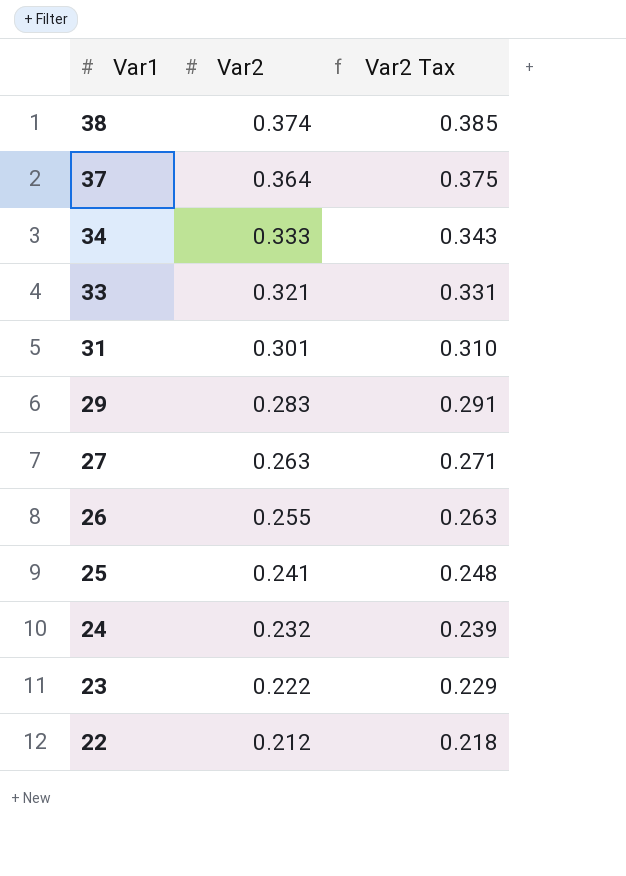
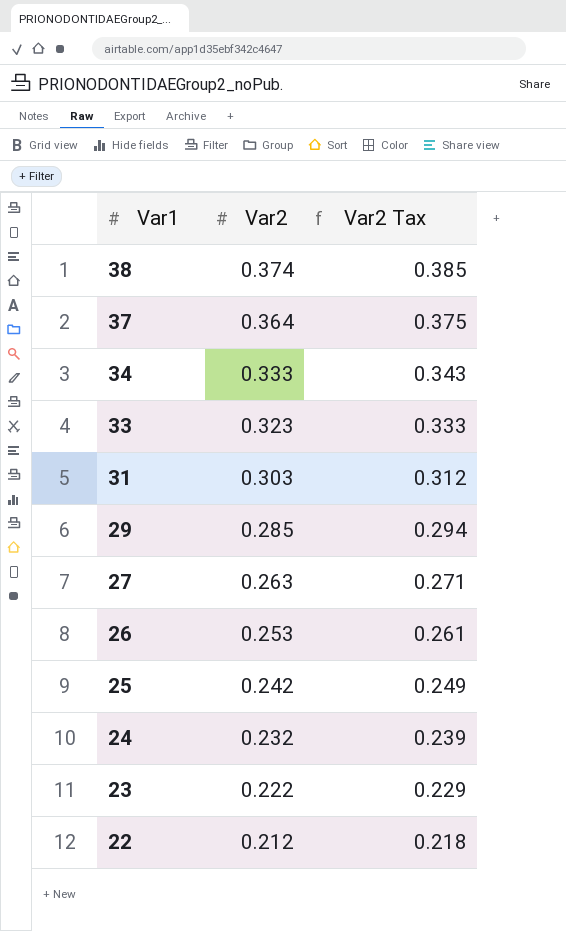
33 | Var2: 0.321 -> 0.323
33 | Var2 Tax: 0.331 -> 0.333
31 | Var2: 0.301 -> 0.303
31 | Var2 Tax: 0.310 -> 0.312
29 | Var2: 0.283 -> 0.285
29 | Var2 Tax: 0.291 -> 0.294
26 | Var2: 0.255 -> 0.253
26 | Var2 Tax: 0.263 -> 0.261
25 | Var2: 0.241 -> 0.242
25 | Var2 Tax: 0.248 -> 0.249

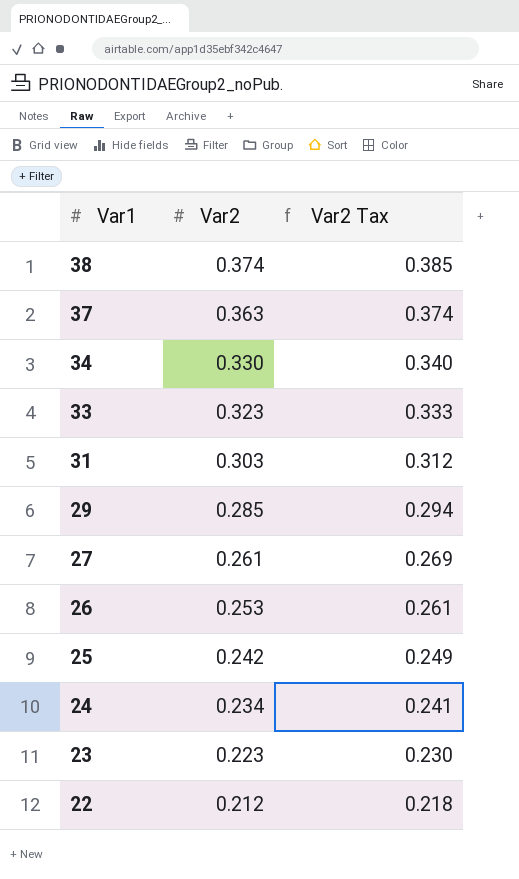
37 | Var2: 0.364 -> 0.363
37 | Var2 Tax: 0.375 -> 0.374
34 | Var2: 0.333 -> 0.330
34 | Var2 Tax: 0.343 -> 0.340
27 | Var2: 0.263 -> 0.261
27 | Var2 Tax: 0.271 -> 0.269
24 | Var2: 0.232 -> 0.234
24 | Var2 Tax: 0.239 -> 0.241
23 | Var2: 0.222 -> 0.223
23 | Var2 Tax: 0.229 -> 0.230

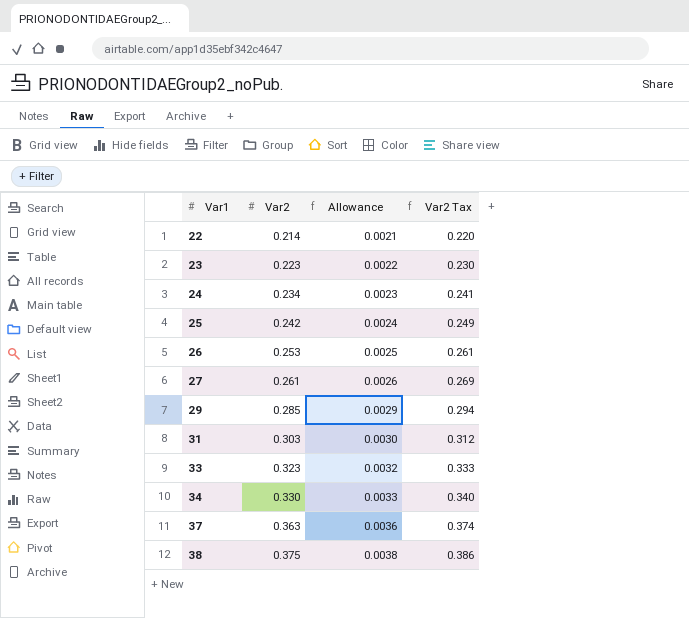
row order: Var1 descending -> Var1 ascending
column Allowance | formula: none -> [Var2] * 0.01
22 | Var2: 0.212 -> 0.214
22 | Var2 Tax: 0.218 -> 0.220
38 | Var2: 0.374 -> 0.375
38 | Var2 Tax: 0.385 -> 0.386

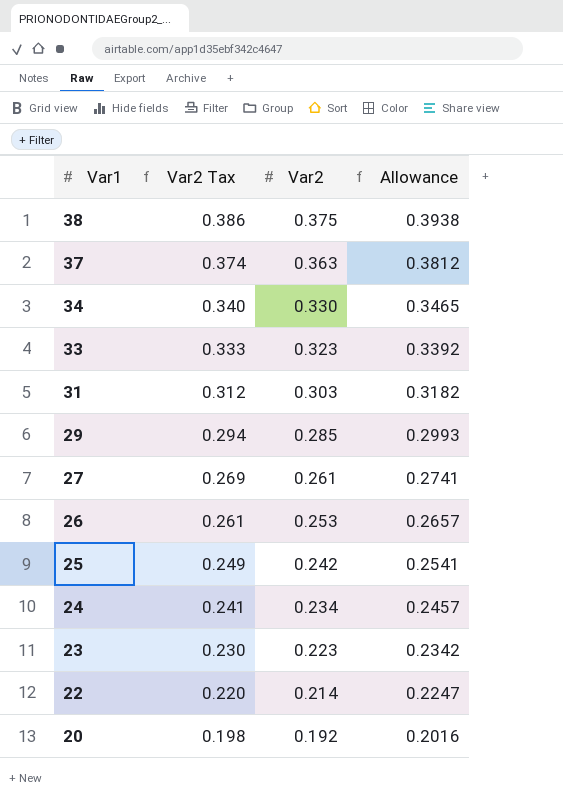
row order: Var1 ascending -> Var1 descending
column Var2 Tax | position: 4 -> 2
column Allowance | formula: [Var2] * 0.01 -> [Var2] * 1.05
row 20: none -> 0.198 | 0.192 | 0.2016

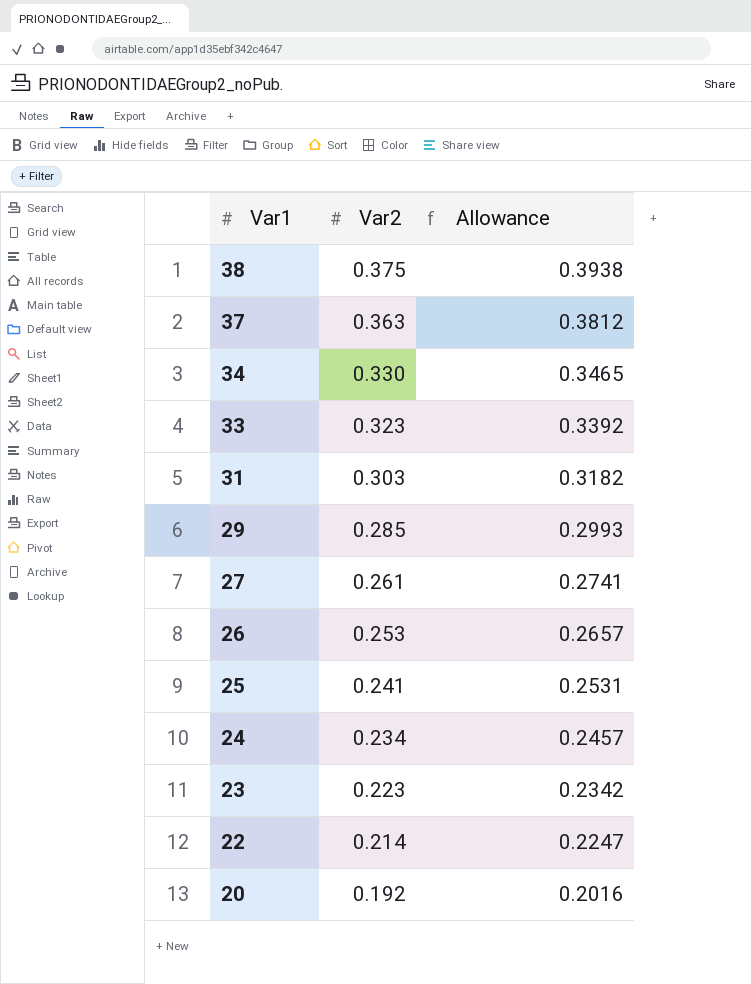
column Var2 Tax | formula: [Var2] * 1.03 -> none
25 | Var2: 0.242 -> 0.241
25 | Allowance: 0.2541 -> 0.2531

